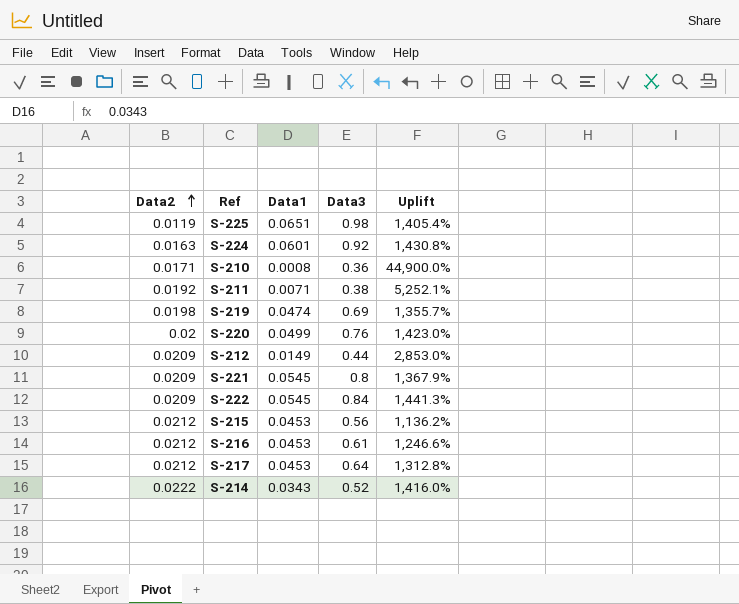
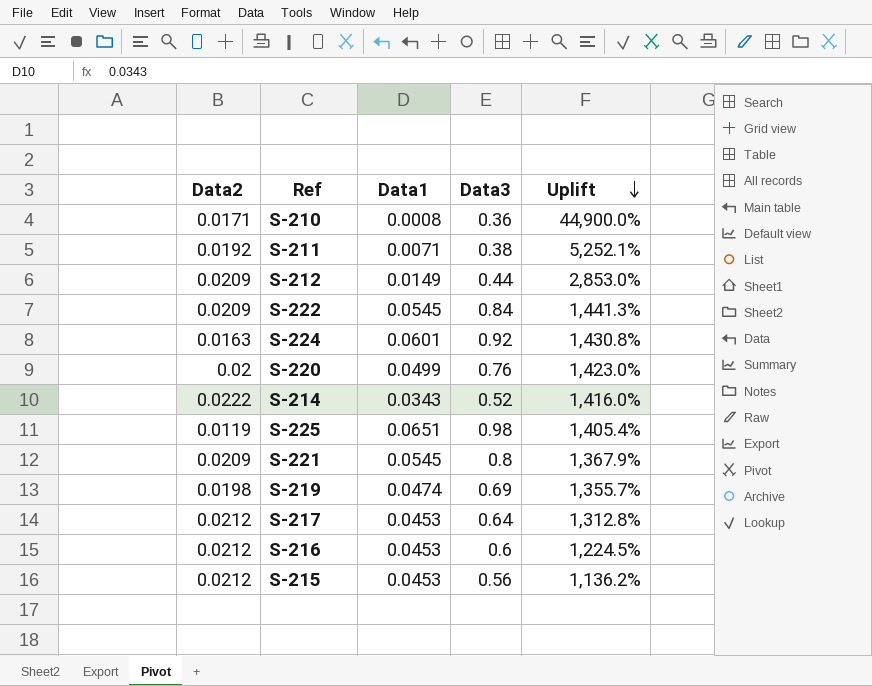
row order: Data2 ascending -> Uplift descending
S-216 | Data3: 0.61 -> 0.6
S-216 | Uplift: 1,246.6% -> 1,224.5%

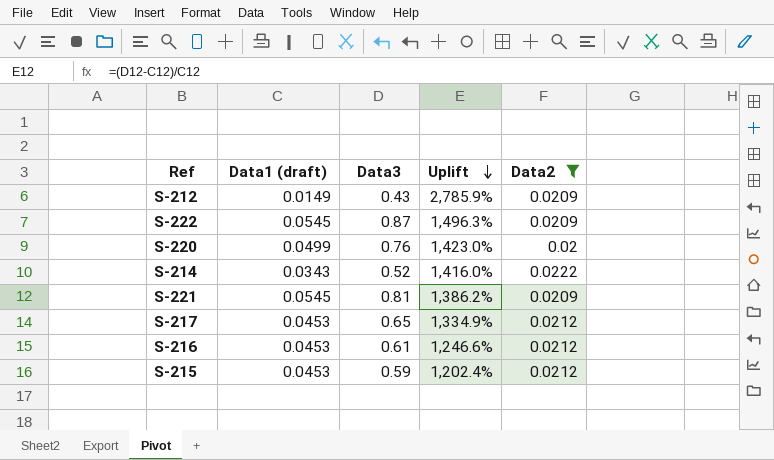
filter: none -> Data2 >= 0.02
column name: Data1 -> Data1 (draft)
column Data2 | position: 1 -> 5
S-212 | Data3: 0.44 -> 0.43
S-212 | Uplift: 2,853.0% -> 2,785.9%
S-222 | Data3: 0.84 -> 0.87
S-222 | Uplift: 1,441.3% -> 1,496.3%
S-221 | Data3: 0.8 -> 0.81
S-221 | Uplift: 1,367.9% -> 1,386.2%
S-217 | Data3: 0.64 -> 0.65
S-217 | Uplift: 1,312.8% -> 1,334.9%
S-216 | Data3: 0.6 -> 0.61
S-216 | Uplift: 1,224.5% -> 1,246.6%
S-215 | Data3: 0.56 -> 0.59
S-215 | Uplift: 1,136.2% -> 1,202.4%

